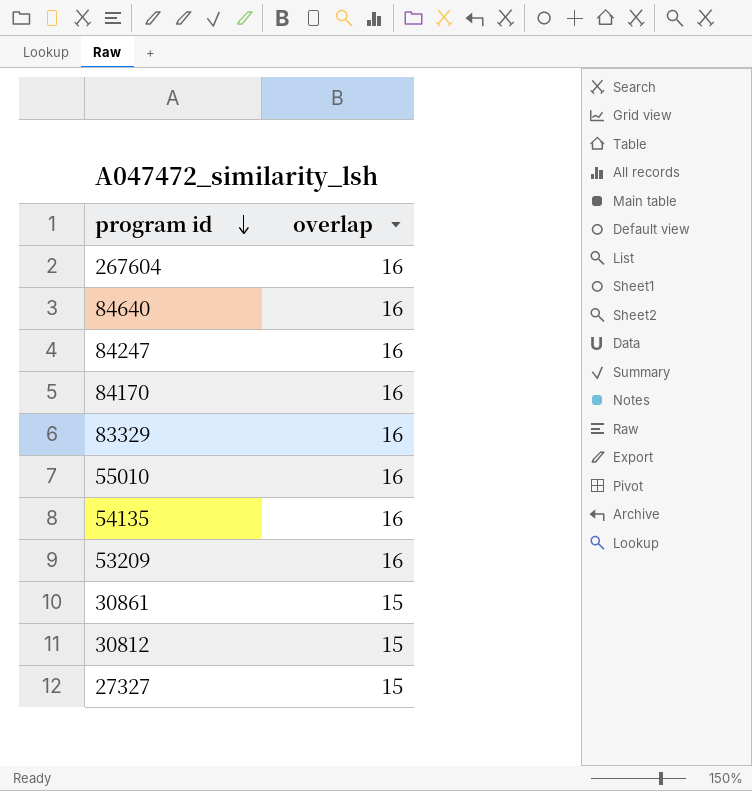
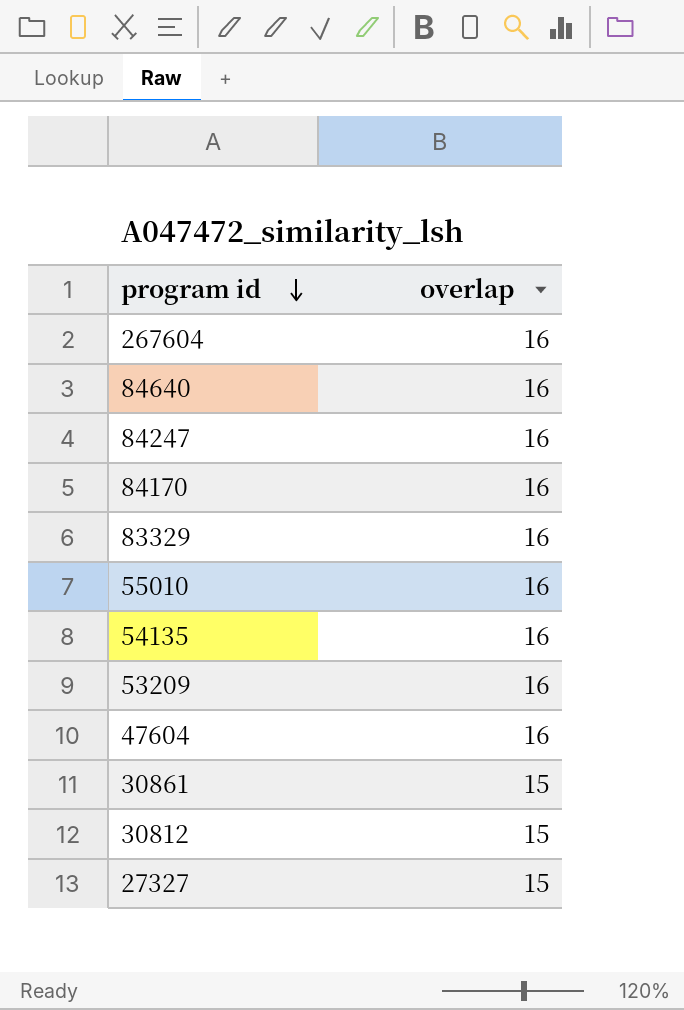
row 47604: none -> 16

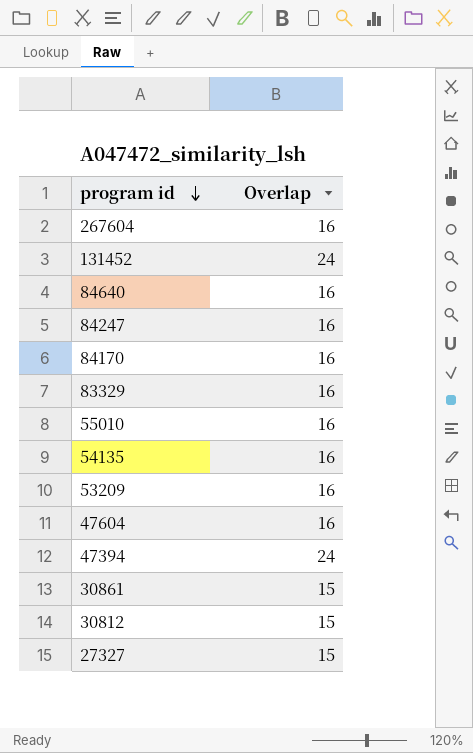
column name: overlap -> Overlap
row 131452: none -> 24
row 47394: none -> 24

